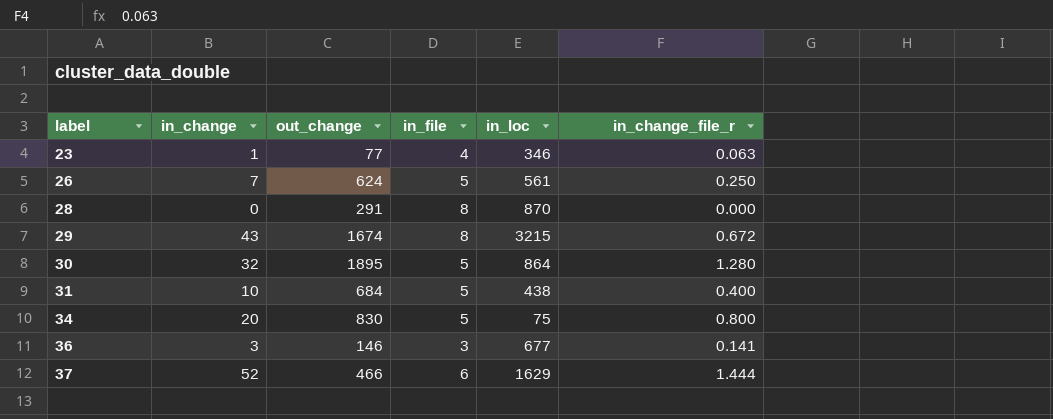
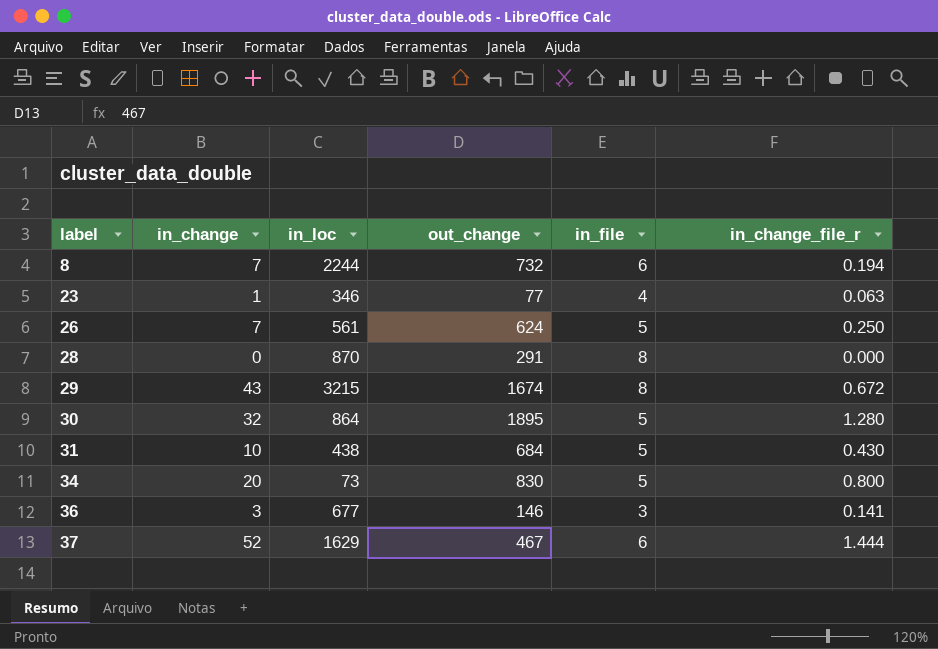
column in_loc | position: 5 -> 3
row 8: none -> 7 | 2244 | 732 | 6 | 0.194
31 | in_change_file_r: 0.400 -> 0.430
34 | in_loc: 75 -> 73
37 | out_change: 466 -> 467

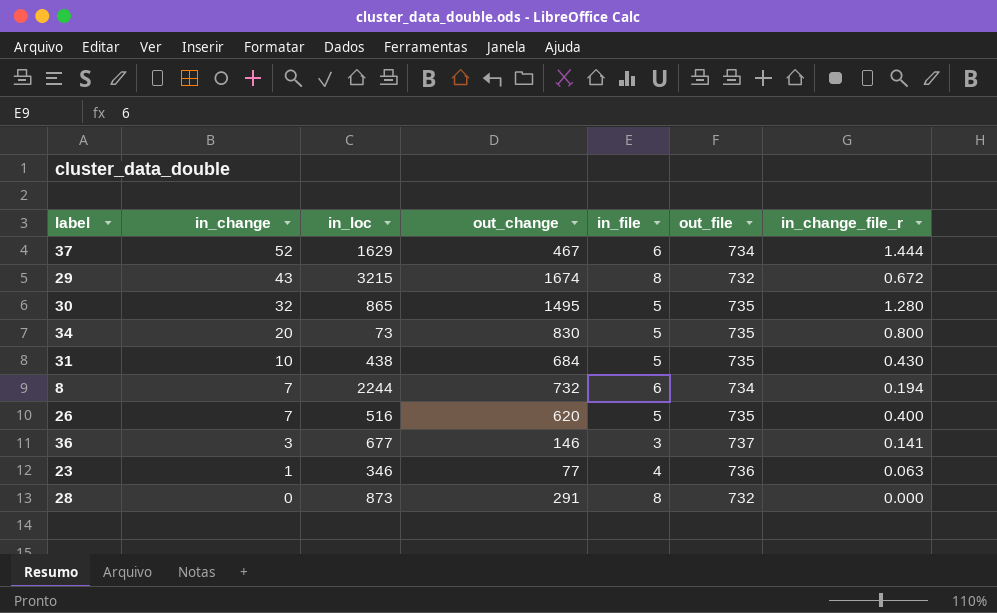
row order: label ascending -> in_change descending
column out_file | position: none -> 6
30 | in_loc: 864 -> 865
30 | out_change: 1895 -> 1495
26 | in_loc: 561 -> 516
26 | out_change: 624 -> 620
26 | in_change_file_r: 0.250 -> 0.400
28 | in_loc: 870 -> 873

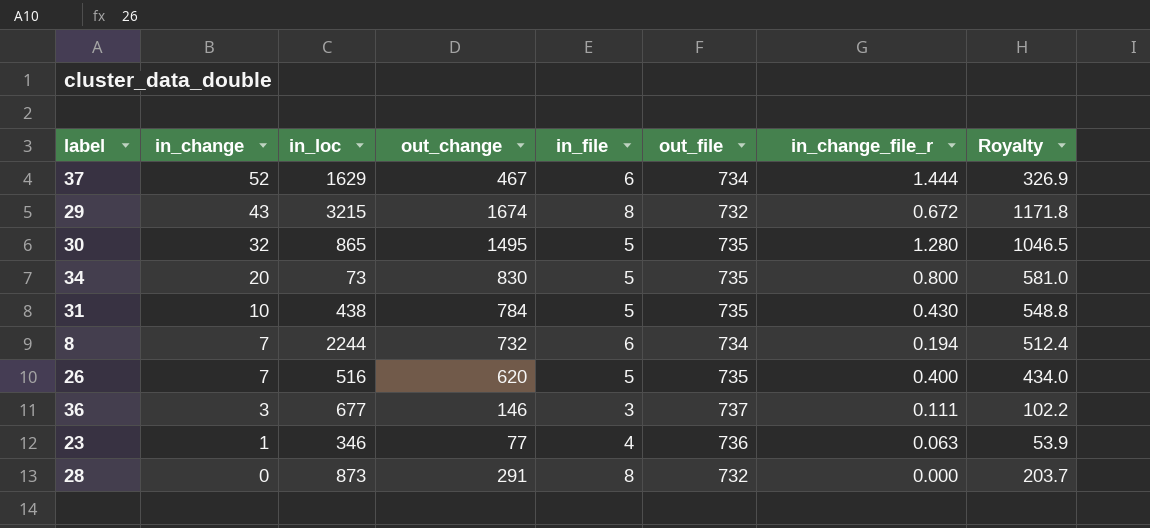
column Royalty | formula: none -> [out_change] * 0.7
31 | out_change: 684 -> 784
36 | in_change_file_r: 0.141 -> 0.111

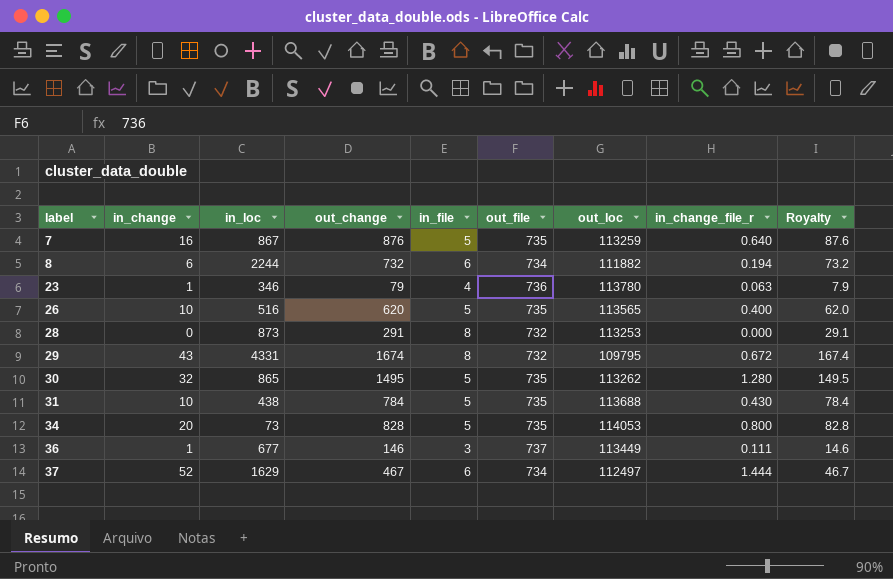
row order: in_change descending -> label ascending
column out_loc | position: none -> 7
column Royalty | formula: [out_change] * 0.7 -> [out_change] * 0.1
row 7: none -> 16 | 867 | 876 | 5 | 735 | 113259 | 0.640 | 87.6
8 | in_change: 7 -> 6
23 | out_change: 77 -> 79
26 | in_change: 7 -> 10
29 | in_loc: 3215 -> 4331
34 | out_change: 830 -> 828
36 | in_change: 3 -> 1

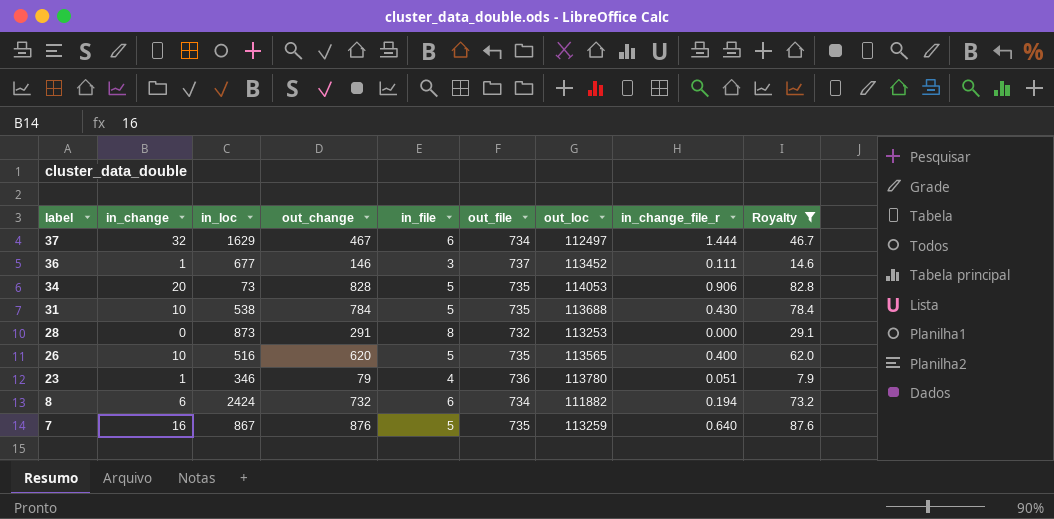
filter: none -> Royalty <= 87.6
row order: label ascending -> label descending
37 | in_change: 52 -> 32
36 | out_loc: 113449 -> 113452
34 | in_change_file_r: 0.800 -> 0.906
31 | in_loc: 438 -> 538
23 | in_change_file_r: 0.063 -> 0.051
8 | in_loc: 2244 -> 2424

